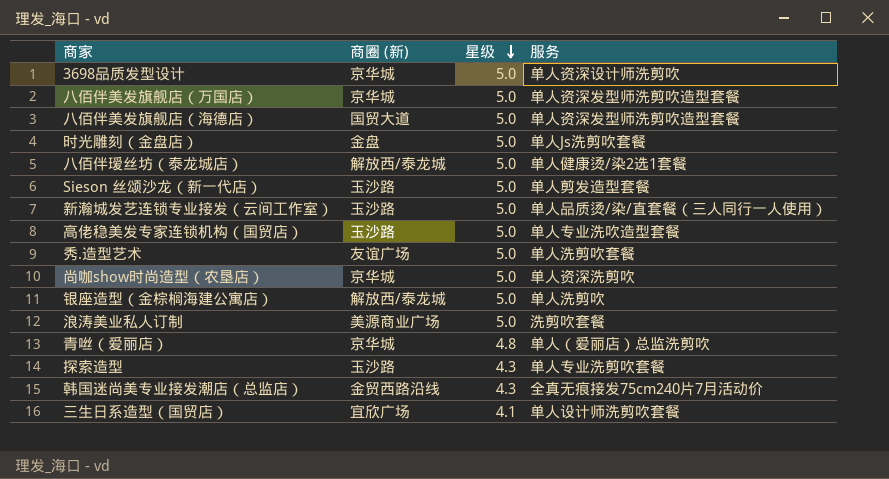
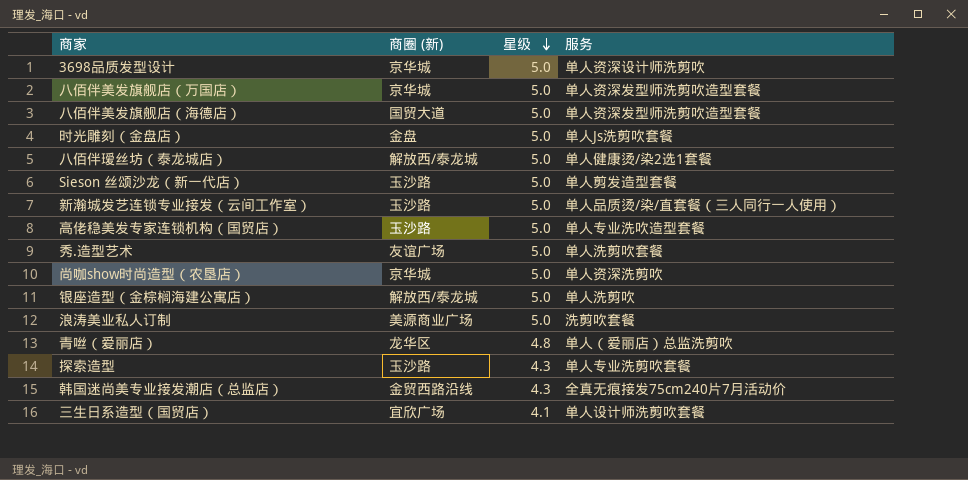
青咝（爱丽店） | 商圈 (新): 京华城 -> 龙华区

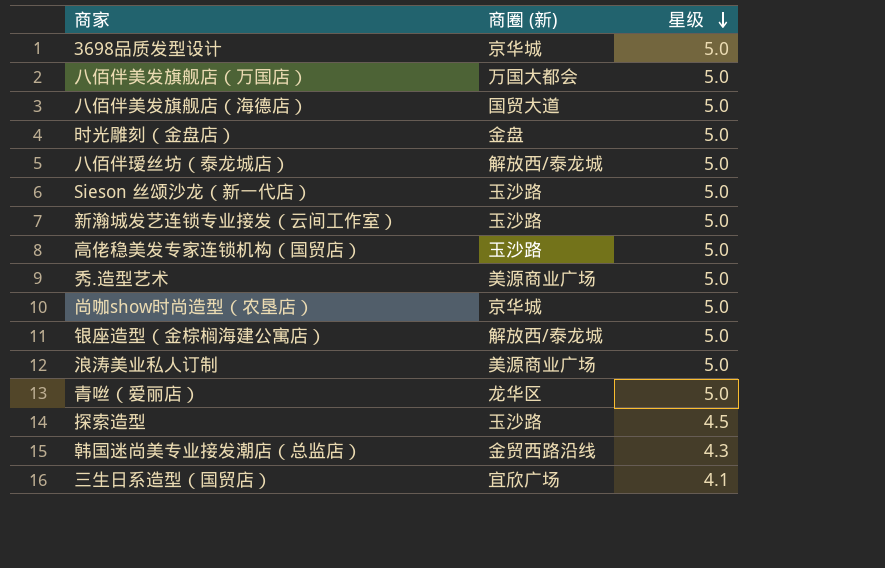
column 服务 | position: 4 -> none
八佰伴美发旗舰店（万国店） | 商圈 (新): 京华城 -> 万国大都会
秀.造型艺术 | 商圈 (新): 友谊广场 -> 美源商业广场
青咝（爱丽店） | 星级: 4.8 -> 5.0
探索造型 | 星级: 4.3 -> 4.5

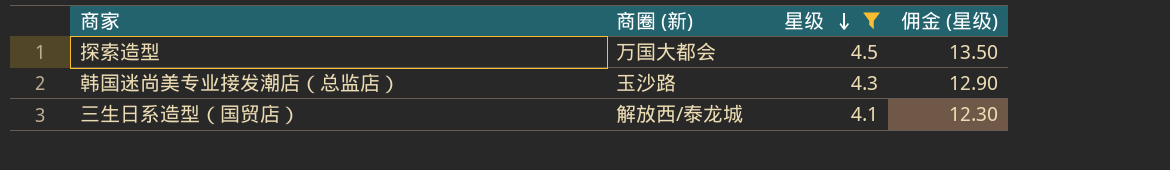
filter: none -> 星级 != 5.0
column 佣金 (星级) | formula: none -> [星级] * 3
探索造型 | 商圈 (新): 玉沙路 -> 万国大都会
韩国迷尚美专业接发潮店（总监店） | 商圈 (新): 金贸西路沿线 -> 玉沙路
三生日系造型（国贸店） | 商圈 (新): 宜欣广场 -> 解放西/泰龙城

